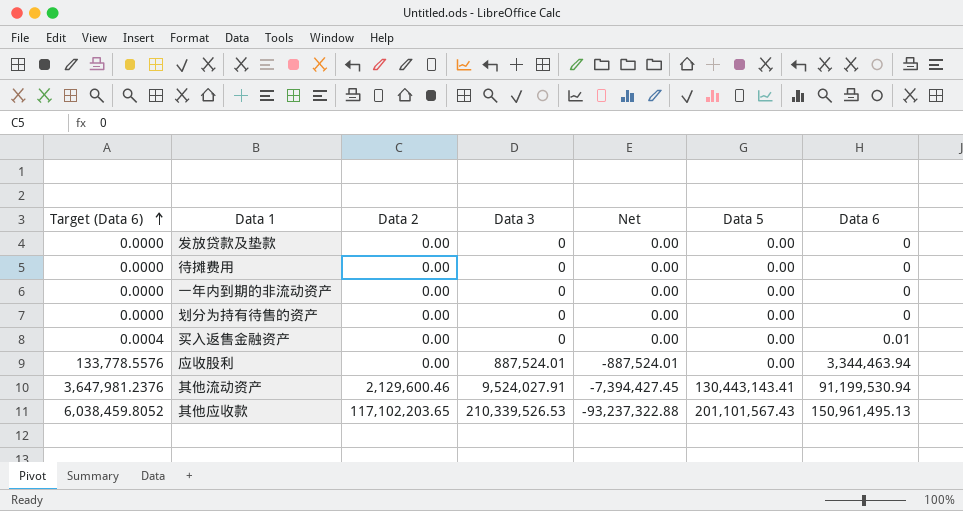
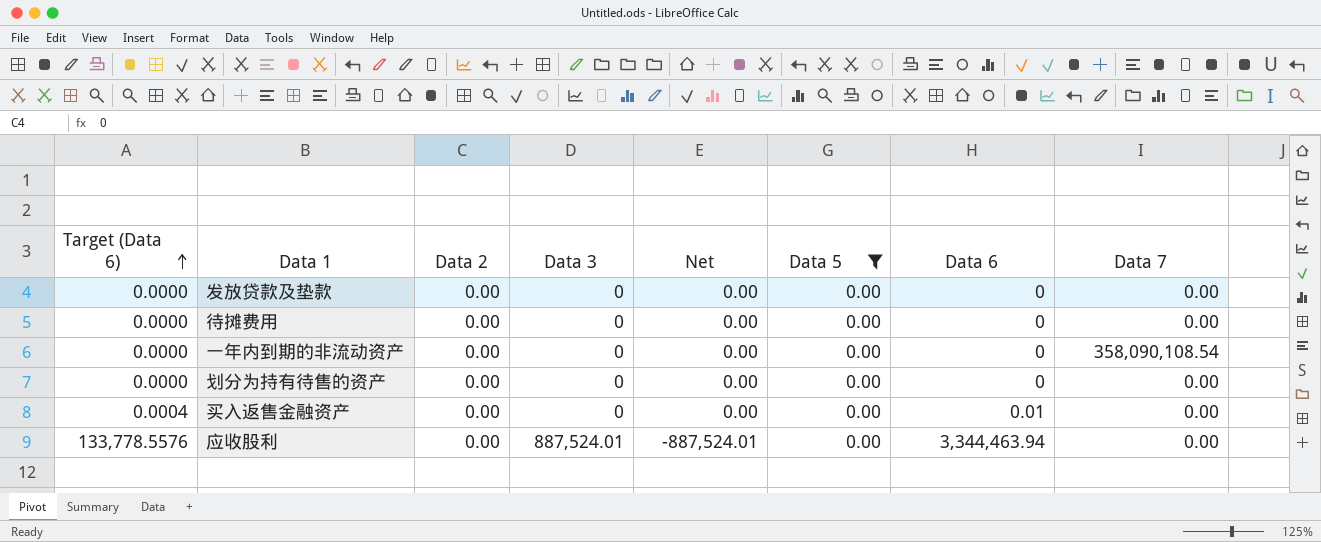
filter: none -> Data 5 = 0.00
column Data 7 | position: none -> 8

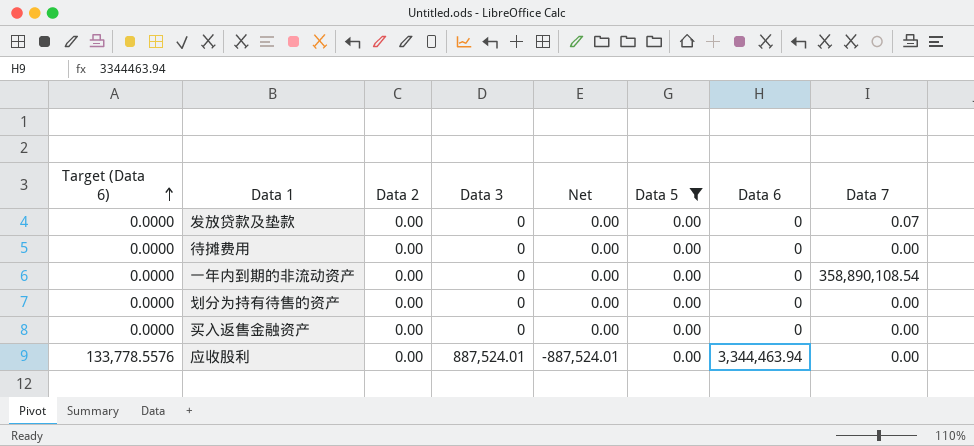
发放贷款及垫款 | Data 7: 0.00 -> 0.07
一年内到期的非流动资产 | Data 7: 358,090,108.54 -> 358,890,108.54
买入返售金融资产 | Target (Data 6): 0.0004 -> 0.0000
买入返售金融资产 | Data 6: 0.01 -> 0

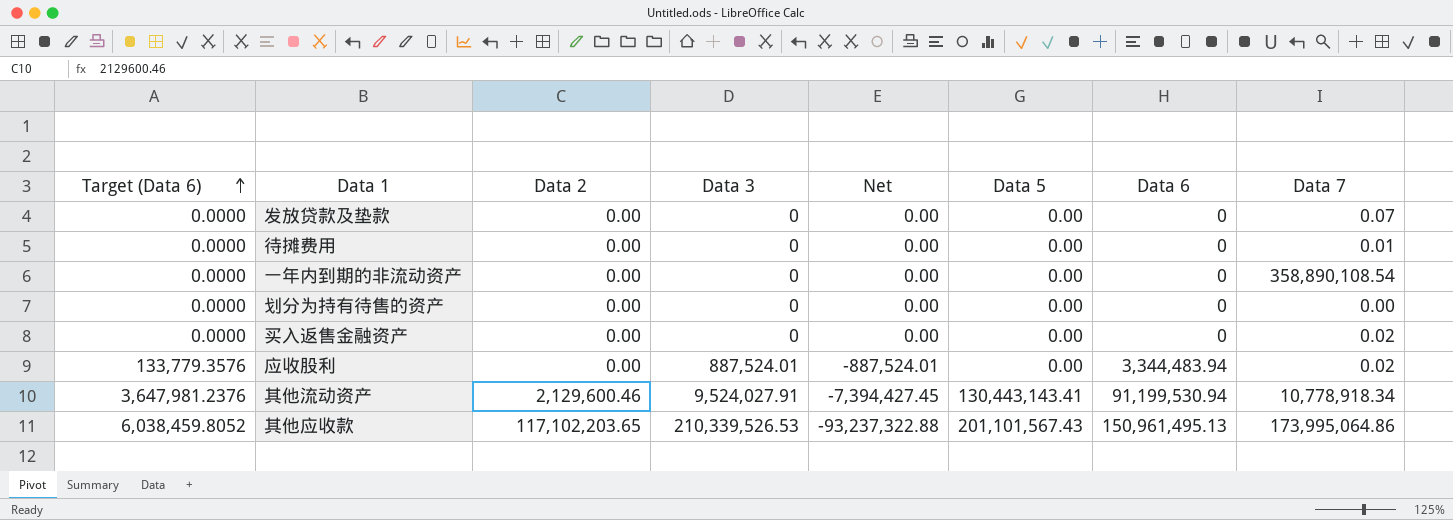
filter: Data 5 = 0.00 -> none
待摊费用 | Data 7: 0.00 -> 0.01
买入返售金融资产 | Data 7: 0.00 -> 0.02
应收股利 | Target (Data 6): 133,778.5576 -> 133,779.3576
应收股利 | Data 6: 3,344,463.94 -> 3,344,483.94
应收股利 | Data 7: 0.00 -> 0.02

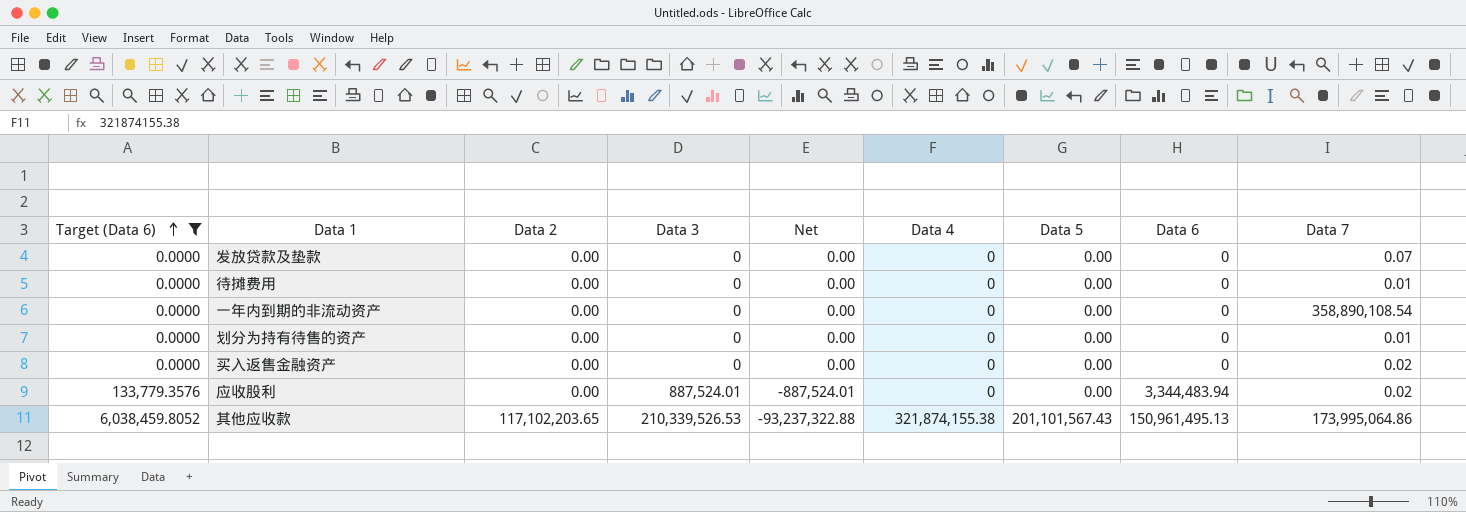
filter: none -> Target (Data 6) != 3,647,981.2376
column Data 4 | position: none -> 6
划分为持有待售的资产 | Data 7: 0.00 -> 0.01

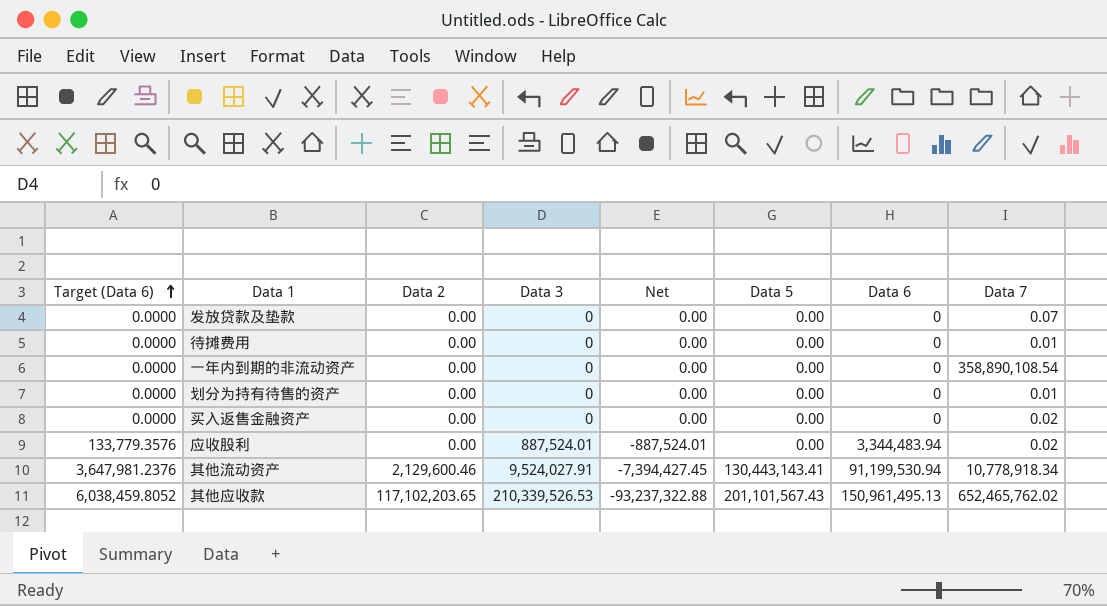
filter: Target (Data 6) != 3,647,981.2376 -> none
column Data 4 | position: 6 -> none
其他应收款 | Data 7: 173,995,064.86 -> 652,465,762.02

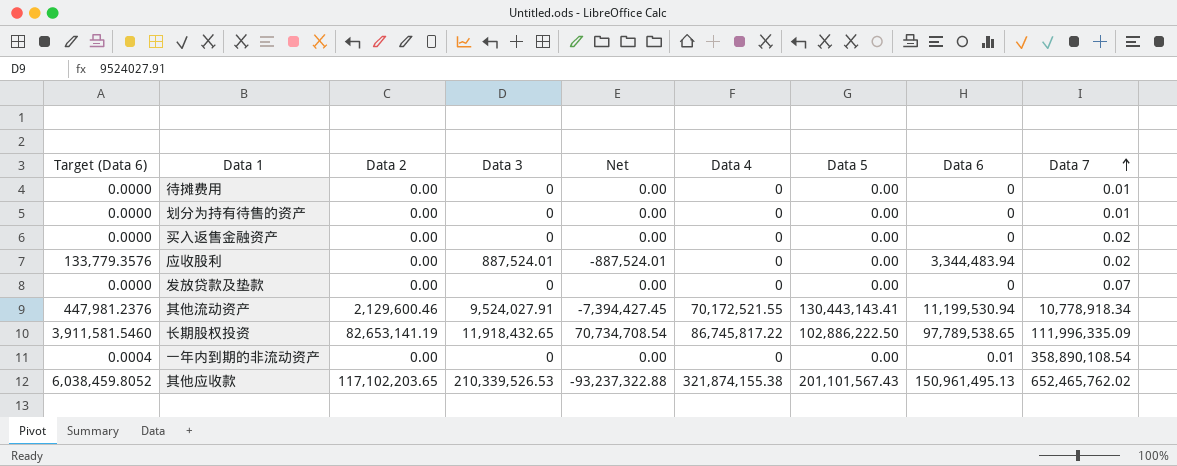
row order: Target (Data 6) ascending -> Data 7 ascending
column Data 4 | position: none -> 6
其他流动资产 | Target (Data 6): 3,647,981.2376 -> 447,981.2376
其他流动资产 | Data 6: 91,199,530.94 -> 11,199,530.94
row 长期股权投资: none -> 3,911,581.5460 | 82,653,141.19 | 11,918,432.65 | 70,734,708.54 | 86,745,817.22 | 102,886,222.50 | 97,789,538.65 | 111,996,335.09
一年内到期的非流动资产 | Target (Data 6): 0.0000 -> 0.0004
一年内到期的非流动资产 | Data 6: 0 -> 0.01

